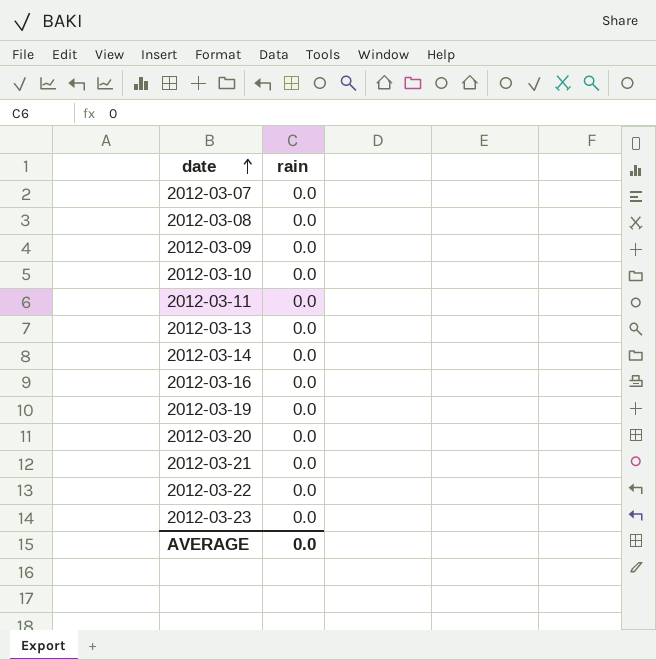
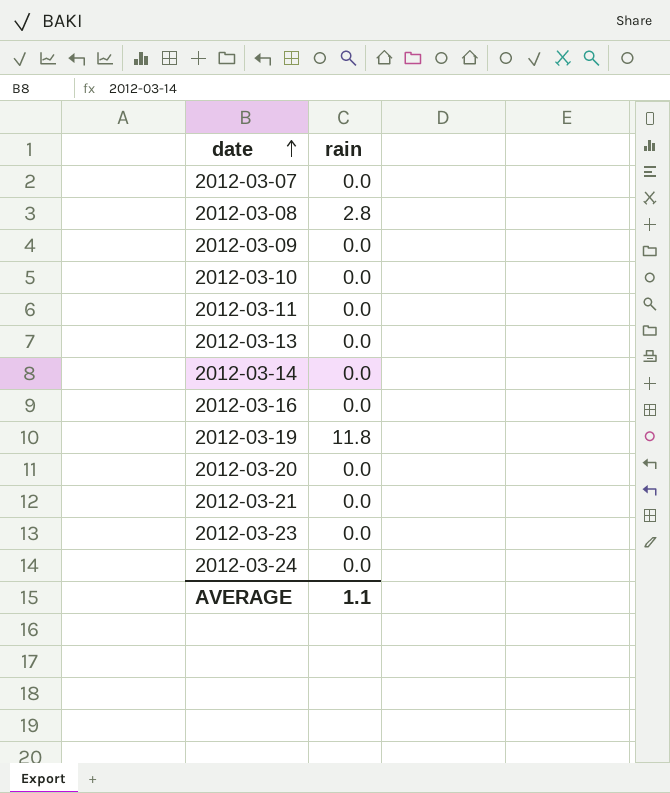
row 2012-03-22: 0.0 -> none
2012-03-08 | rain: 0.0 -> 2.8
2012-03-19 | rain: 0.0 -> 11.8
row 2012-03-24: none -> 0.0
AVERAGE | rain: 0.0 -> 1.1

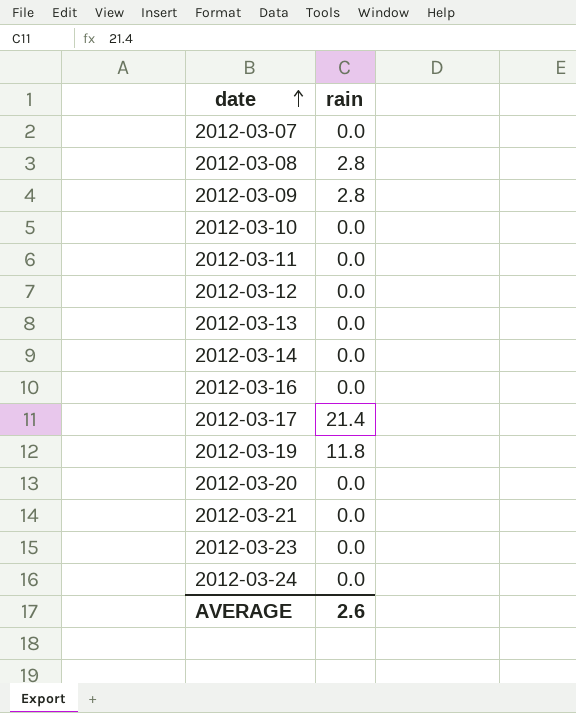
2012-03-09 | rain: 0.0 -> 2.8
row 2012-03-12: none -> 0.0
row 2012-03-17: none -> 21.4
AVERAGE | rain: 1.1 -> 2.6

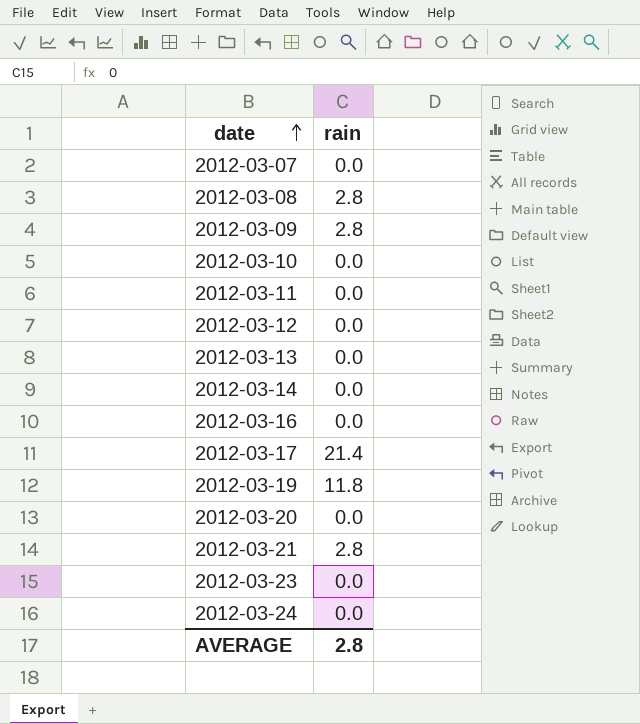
2012-03-21 | rain: 0.0 -> 2.8
AVERAGE | rain: 2.6 -> 2.8

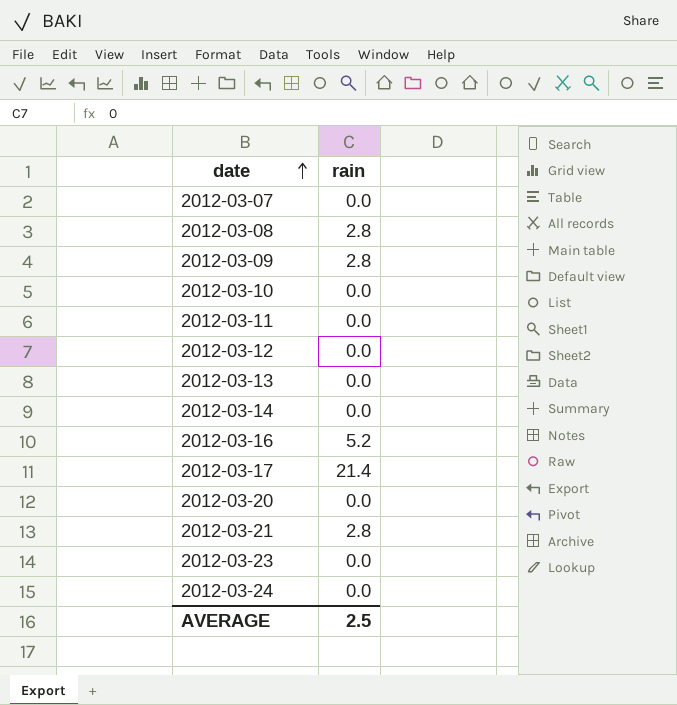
row 2012-03-19: 11.8 -> none
2012-03-16 | rain: 0.0 -> 5.2
AVERAGE | rain: 2.8 -> 2.5

